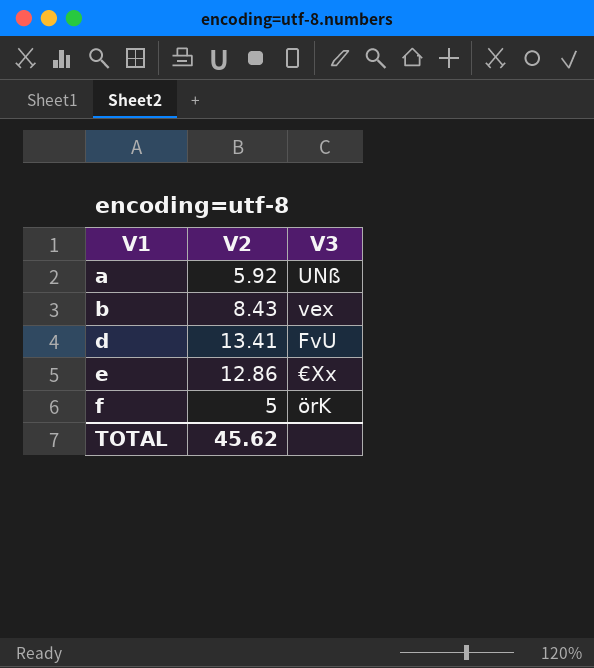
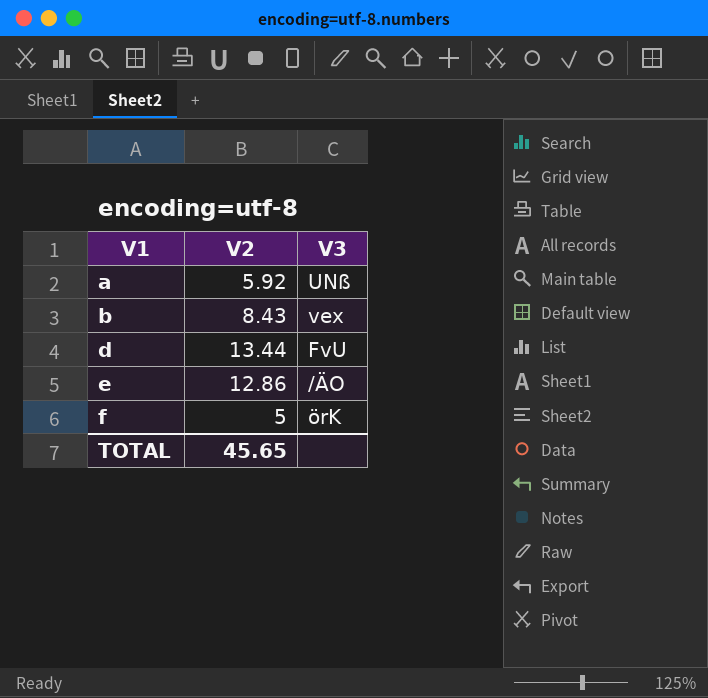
d | V2: 13.41 -> 13.44
e | V3: €Xx -> /ÄO
TOTAL | V2: 45.62 -> 45.65

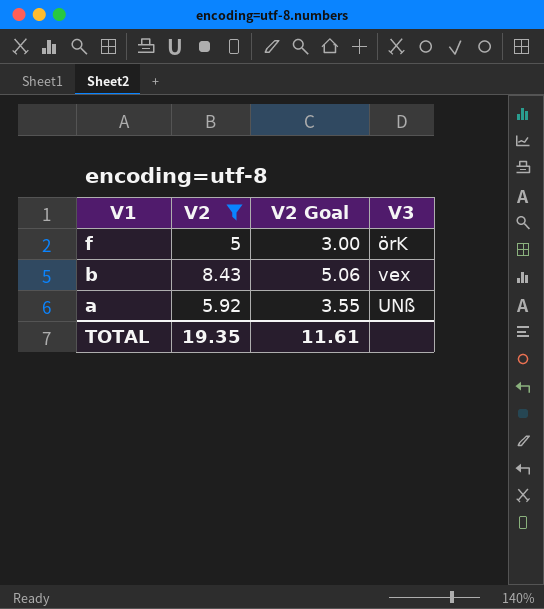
filter: none -> V2 <= 8.43
row order: V1 ascending -> V1 descending
column V2 Goal | formula: none -> [V2] * 0.6
TOTAL | V2: 45.65 -> 19.35

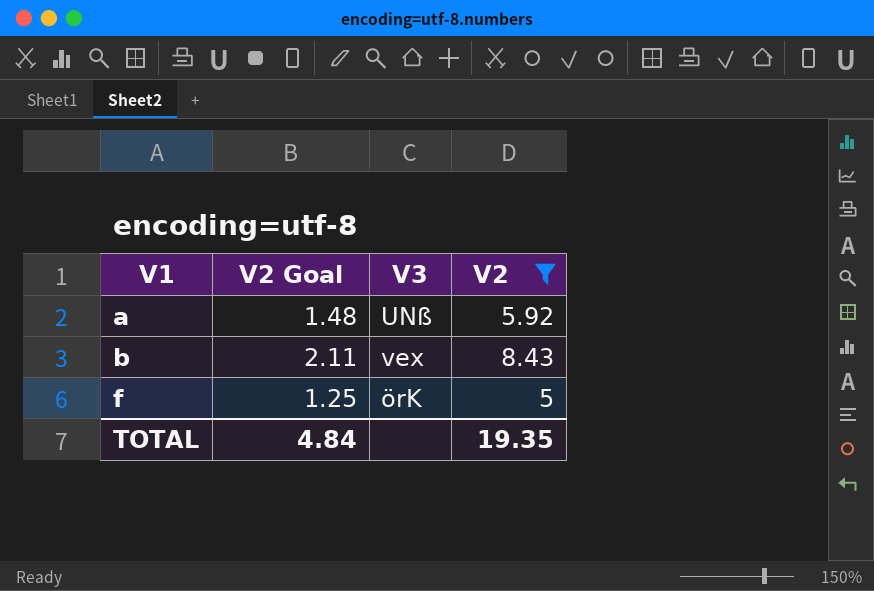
row order: V1 descending -> V1 ascending
column V2 Goal | formula: [V2] * 0.6 -> [V2] * 0.25
column V2 | position: 2 -> 4
TOTAL | V2 Goal: 11.61 -> 4.84

